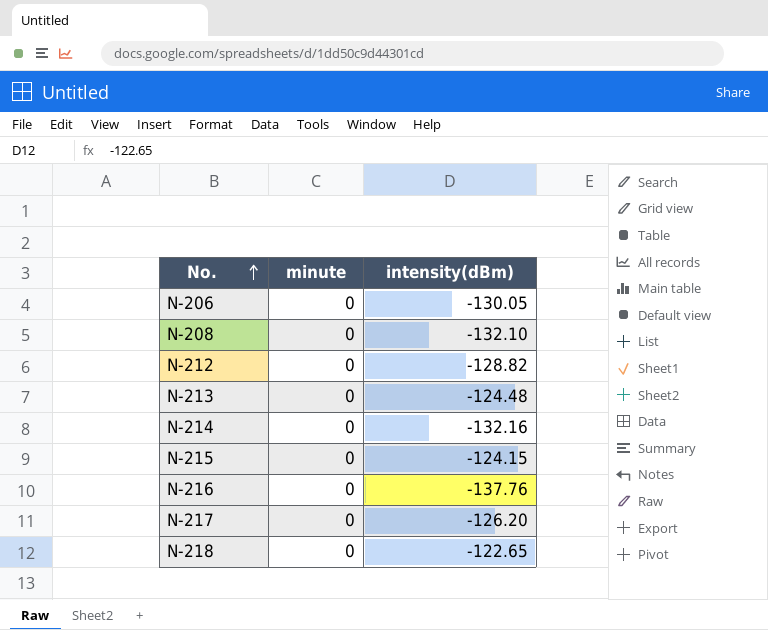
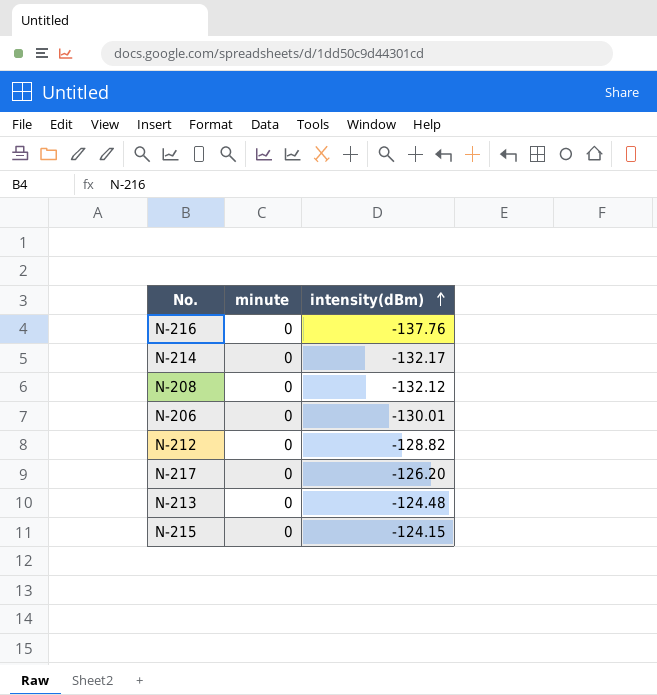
row order: No. ascending -> intensity(dBm) ascending
row N-218: 0 | -122.65 -> none
N-214 | intensity(dBm): -132.16 -> -132.17
N-208 | intensity(dBm): -132.10 -> -132.12
N-206 | intensity(dBm): -130.05 -> -130.01

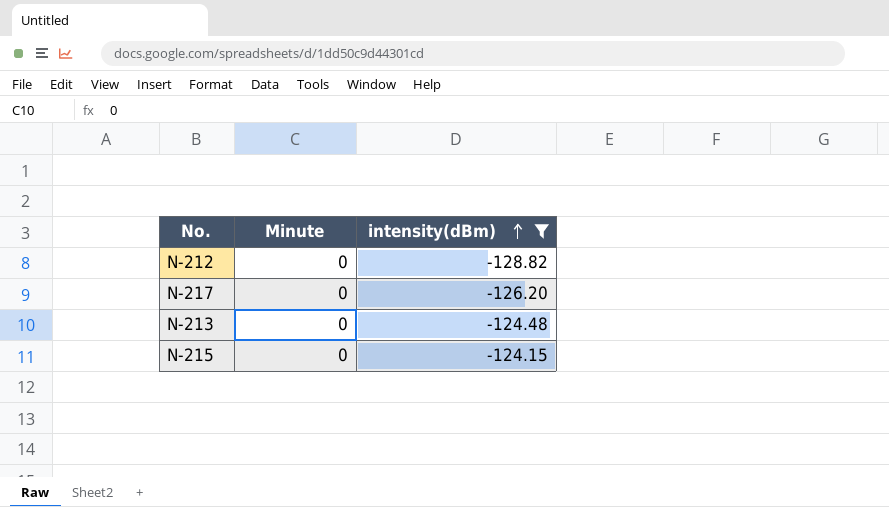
filter: none -> intensity(dBm) >= -128.82
column name: minute -> Minute

